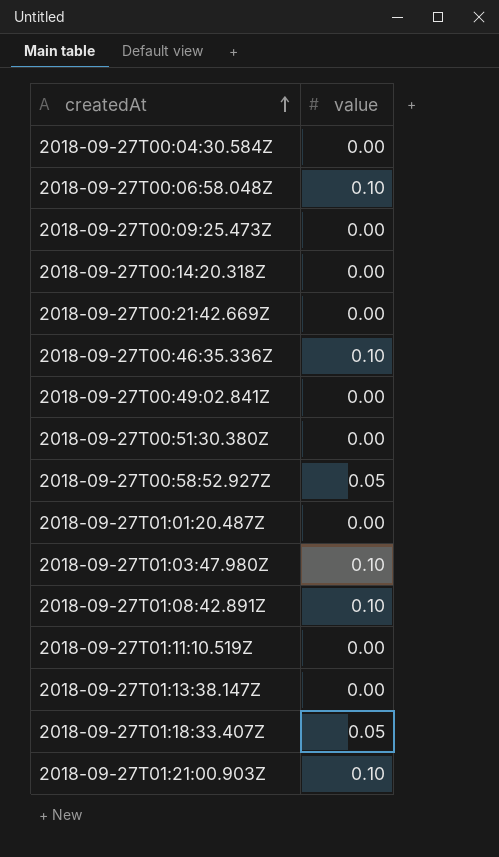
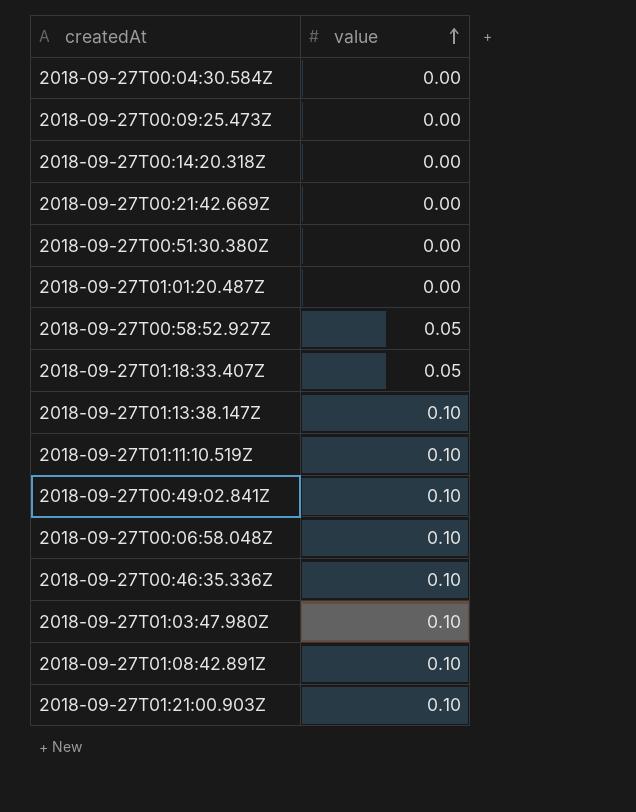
row order: createdAt ascending -> value ascending
2018-09-27T01:13:38.147Z | value: 0.00 -> 0.10
2018-09-27T01:11:10.519Z | value: 0.00 -> 0.10
2018-09-27T00:49:02.841Z | value: 0.00 -> 0.10

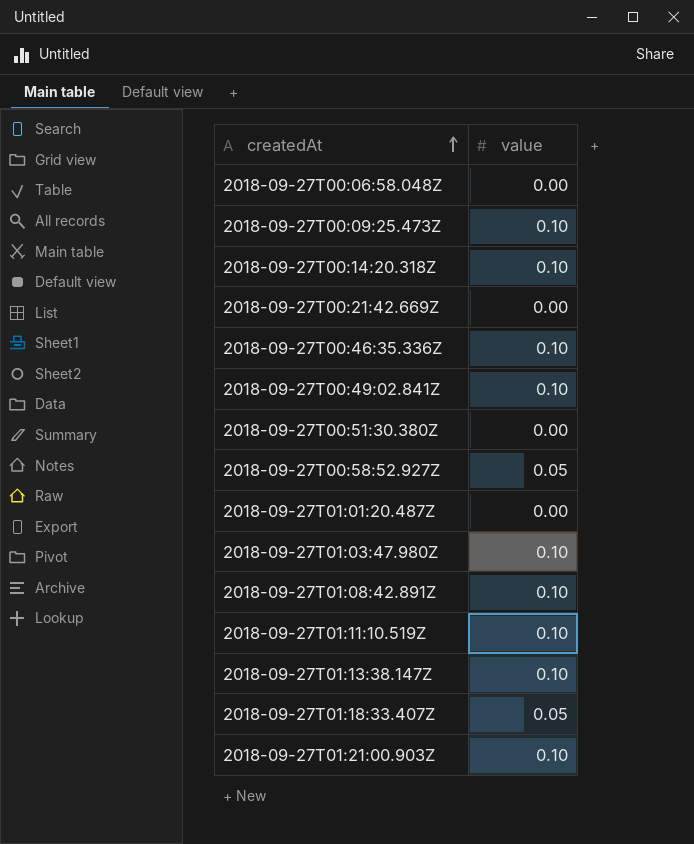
row order: value ascending -> createdAt ascending
row 2018-09-27T00:04:30.584Z: 0.00 -> none
2018-09-27T00:06:58.048Z | value: 0.10 -> 0.00
2018-09-27T00:09:25.473Z | value: 0.00 -> 0.10
2018-09-27T00:14:20.318Z | value: 0.00 -> 0.10

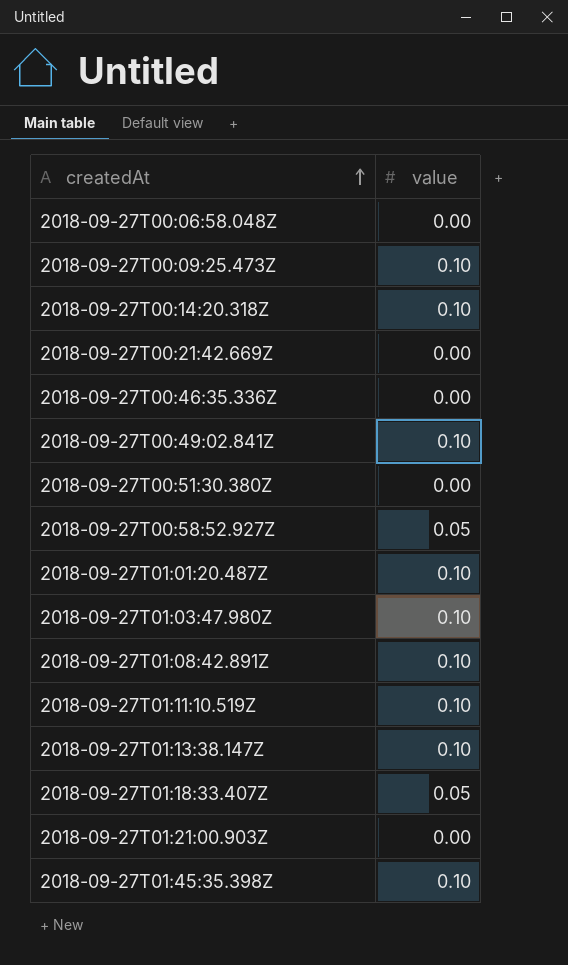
2018-09-27T00:46:35.336Z | value: 0.10 -> 0.00
2018-09-27T01:01:20.487Z | value: 0.00 -> 0.10
2018-09-27T01:21:00.903Z | value: 0.10 -> 0.00
row 2018-09-27T01:45:35.398Z: none -> 0.10

